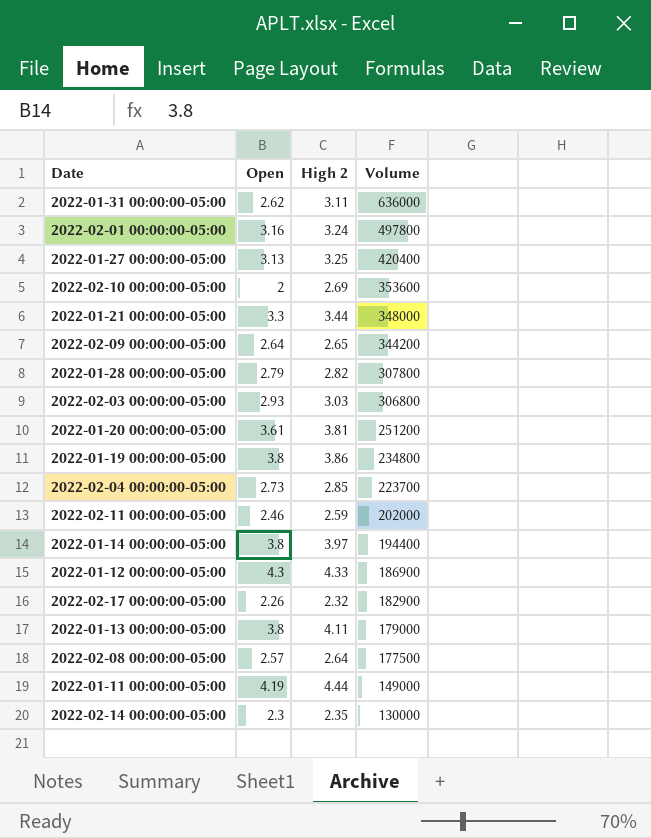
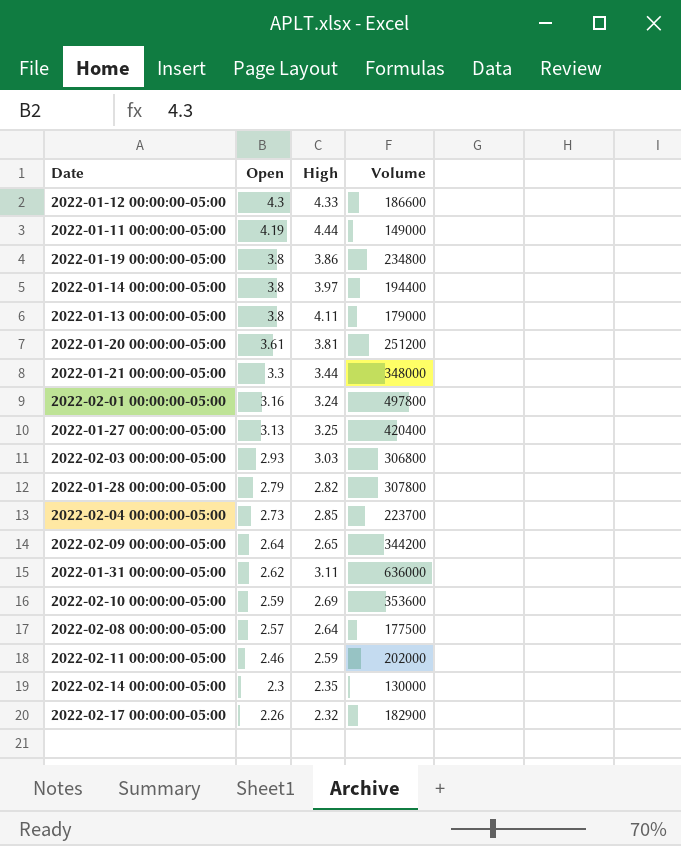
row order: Volume descending -> Open descending
column name: High 2 -> High
2022-01-12 00:00:00-05:00 | Volume: 186900 -> 186600
2022-02-10 00:00:00-05:00 | Open: 2 -> 2.59

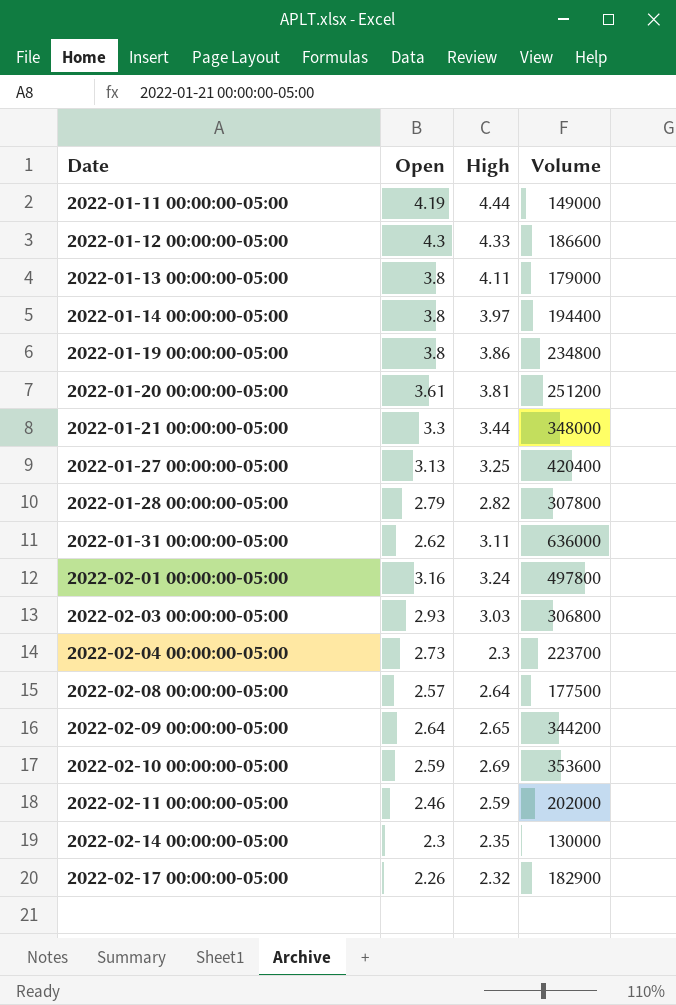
row order: Open descending -> Date ascending
2022-02-04 00:00:00-05:00 | High: 2.85 -> 2.3

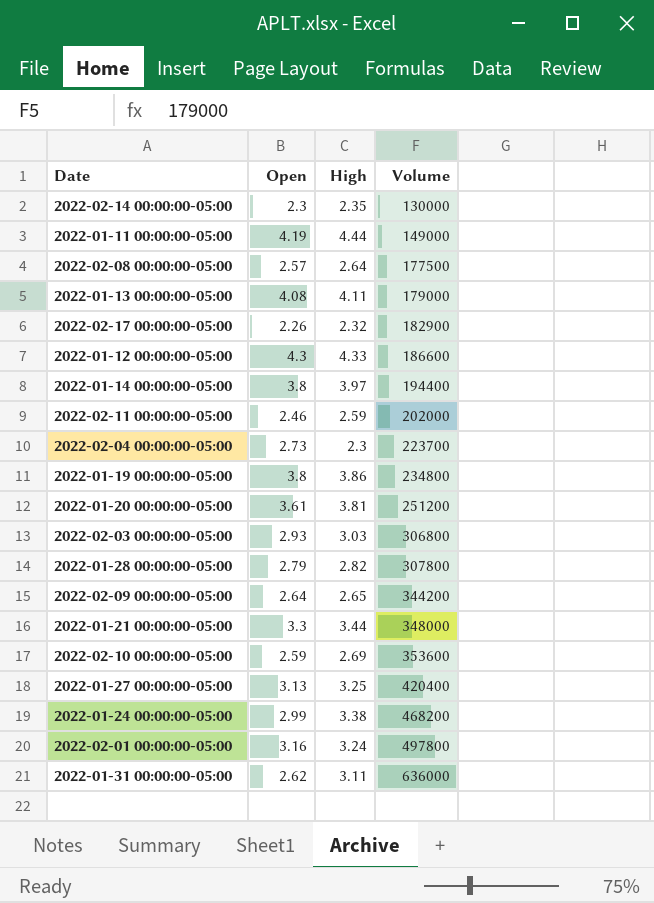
row order: Date ascending -> Volume ascending
2022-01-13 00:00:00-05:00 | Open: 3.8 -> 4.08
row 2022-01-24 00:00:00-05:00: none -> 2.99 | 3.38 | 468200

